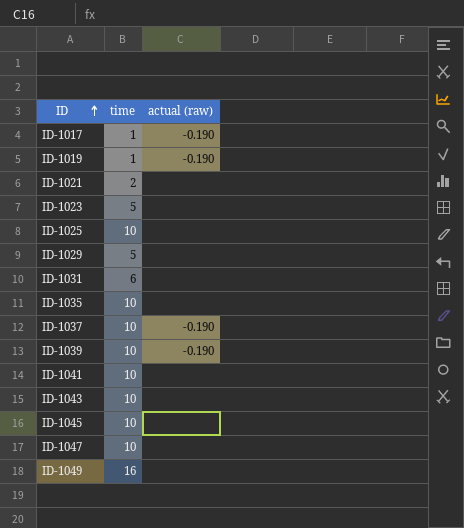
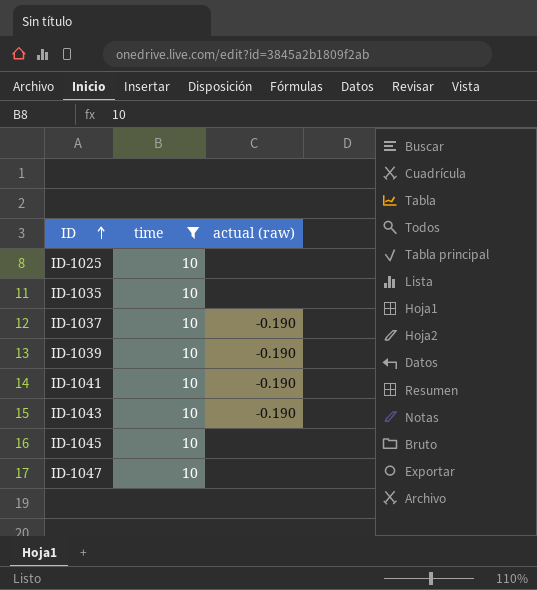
filter: none -> time = 10
ID-1041 | actual (raw): none -> -0.190
ID-1043 | actual (raw): none -> -0.190

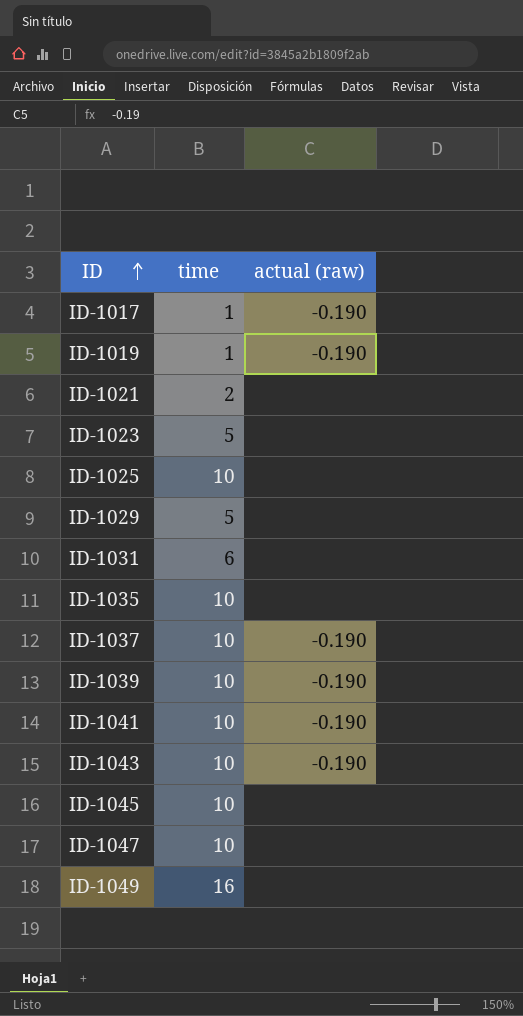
filter: time = 10 -> none

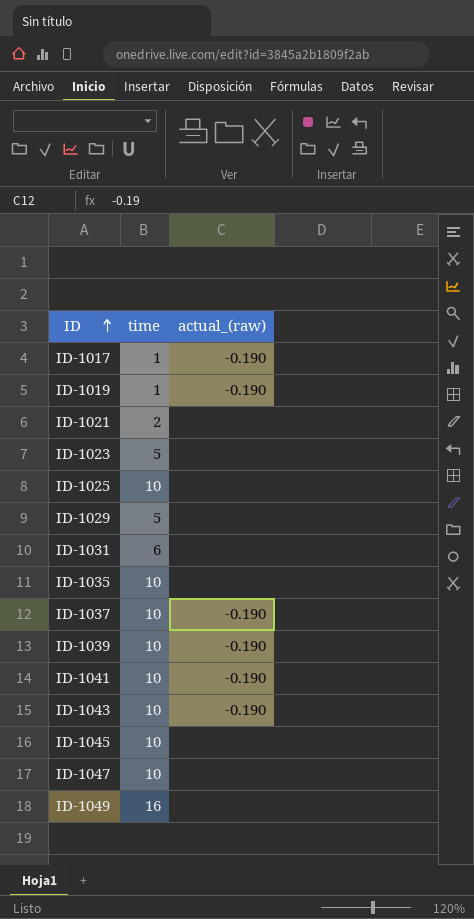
column name: actual (raw) -> actual_(raw)

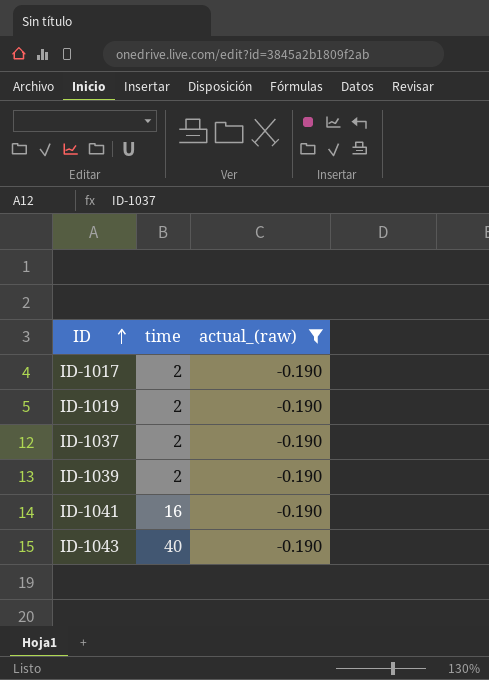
filter: none -> actual_(raw) = -0.190
ID-1017 | time: 1 -> 2
ID-1019 | time: 1 -> 2
ID-1037 | time: 10 -> 2
ID-1039 | time: 10 -> 2
ID-1041 | time: 10 -> 16
ID-1043 | time: 10 -> 40

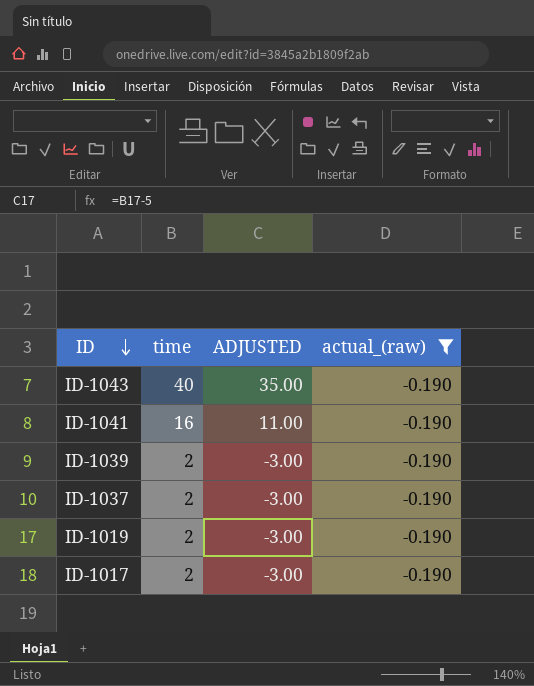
row order: ID ascending -> ID descending
column ADJUSTED | formula: none -> [time] - 5

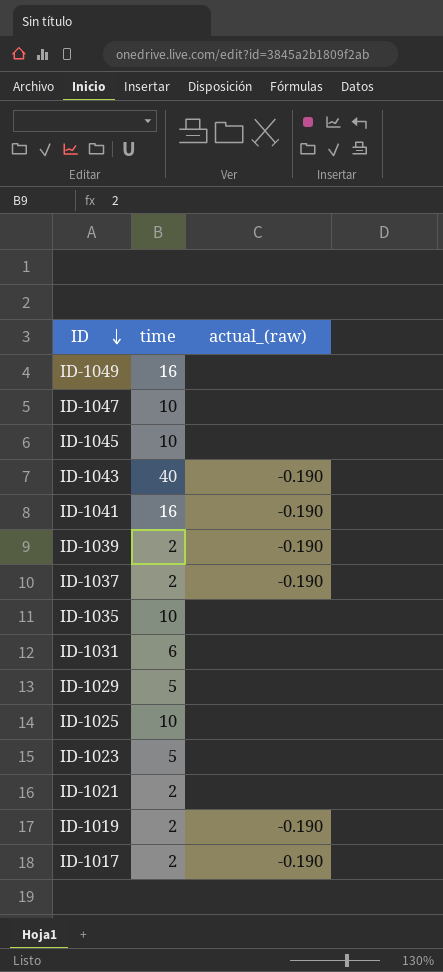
filter: actual_(raw) = -0.190 -> none
column ADJUSTED | formula: [time] - 5 -> none

